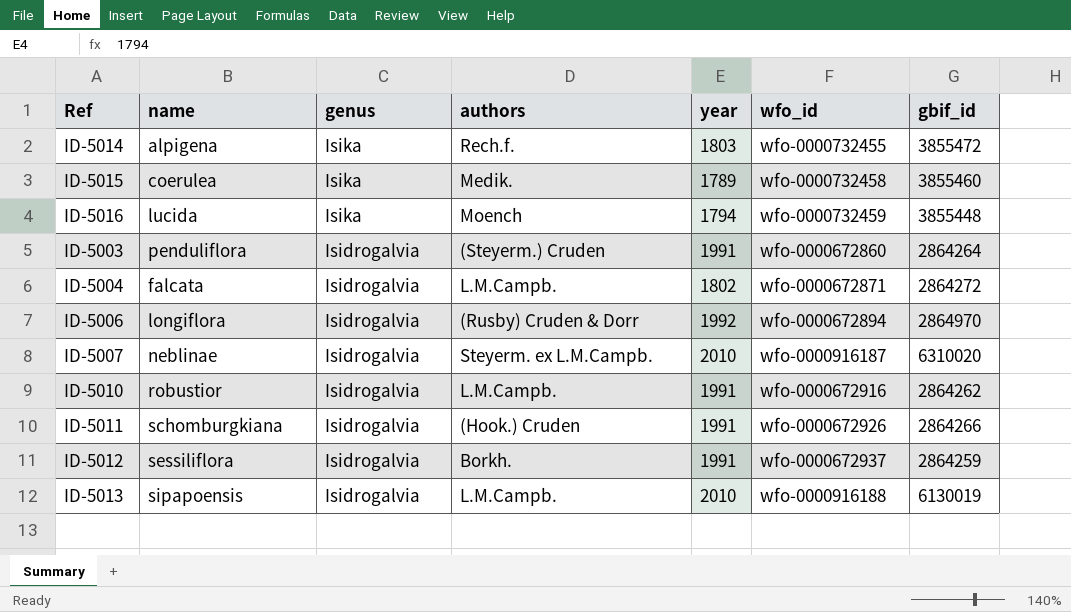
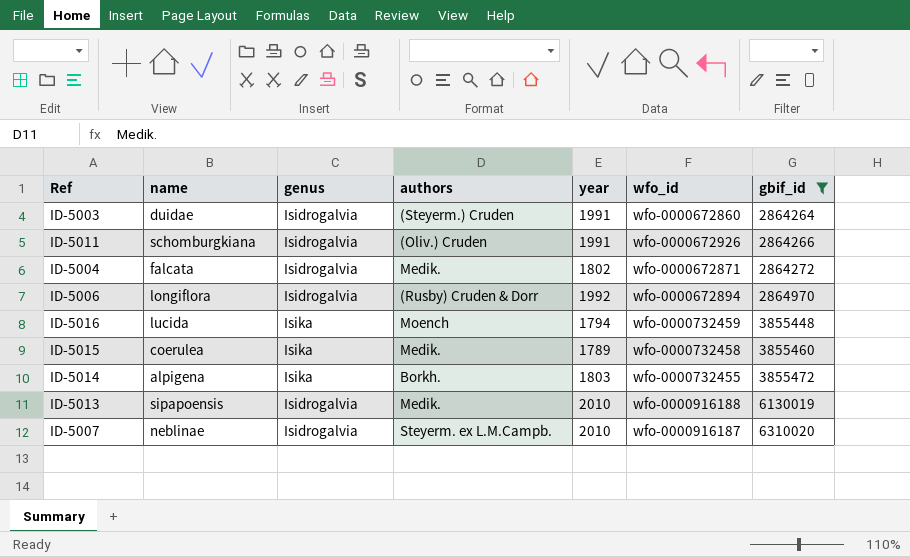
filter: none -> gbif_id >= 2864264
row order: genus descending -> gbif_id ascending
ID-5003 | name: penduliflora -> duidae
ID-5011 | authors: (Hook.) Cruden -> (Oliv.) Cruden
ID-5004 | authors: L.M.Campb. -> Medik.
ID-5014 | authors: Rech.f. -> Borkh.
ID-5013 | authors: L.M.Campb. -> Medik.

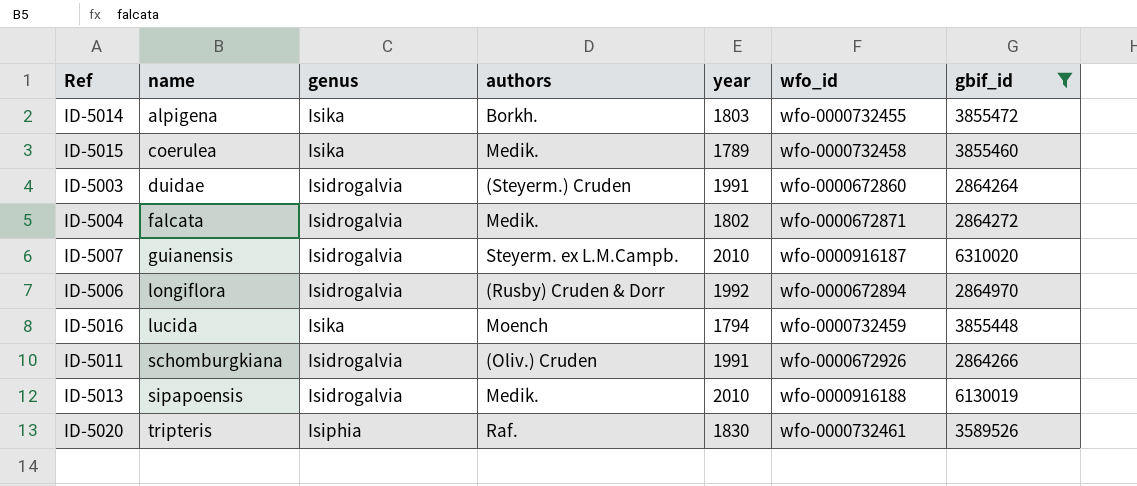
row order: gbif_id ascending -> name ascending
ID-5007 | name: neblinae -> guianensis
row ID-5020: none -> tripteris | Isiphia | Raf. | 1830 | wfo-0000732461 | 3589526

